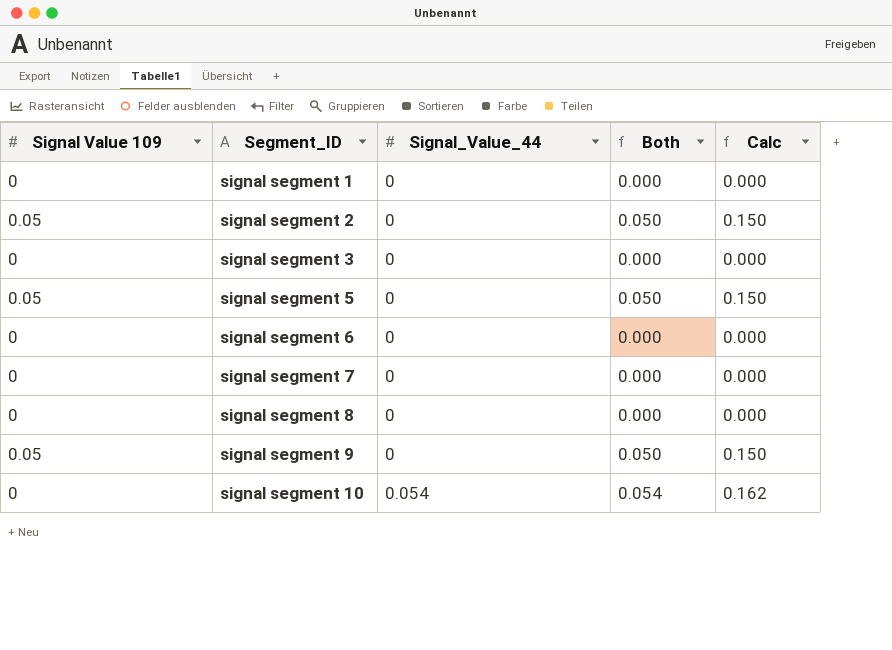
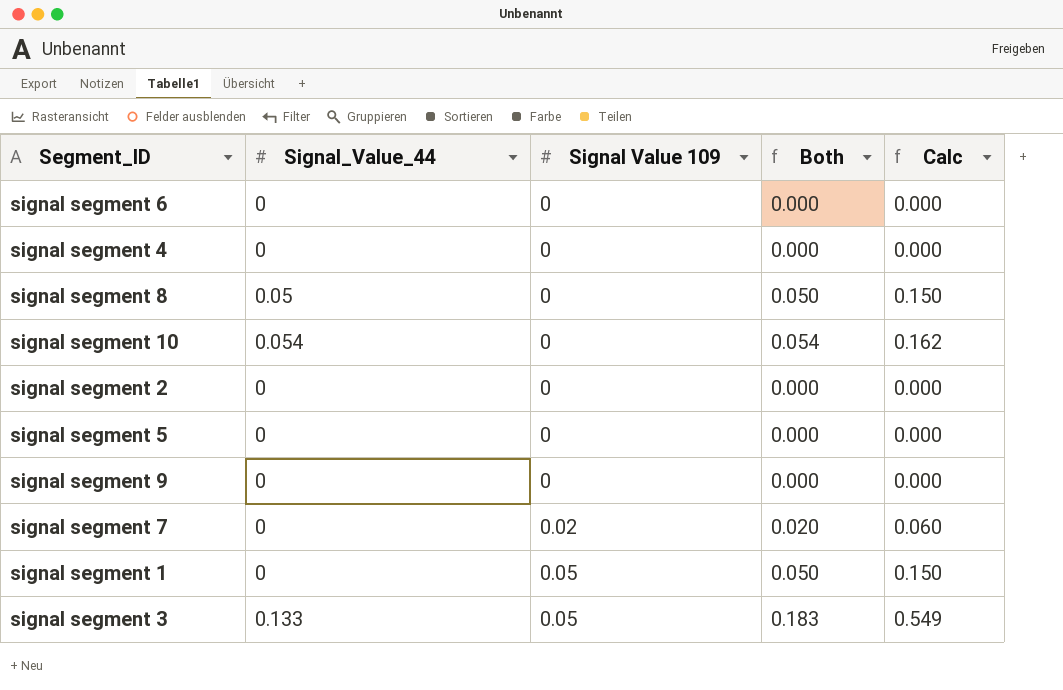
row order: Segment_ID ascending -> Signal Value 109 ascending
column Signal Value 109 | position: 1 -> 3
row signal segment 4: none -> 0 | 0 | 0.000 | 0.000
signal segment 8 | Signal_Value_44: 0 -> 0.05
signal segment 8 | Both: 0.000 -> 0.050
signal segment 8 | Calc: 0.000 -> 0.150
signal segment 2 | Signal Value 109: 0.05 -> 0
signal segment 2 | Both: 0.050 -> 0.000
signal segment 2 | Calc: 0.150 -> 0.000
signal segment 5 | Signal Value 109: 0.05 -> 0
signal segment 5 | Both: 0.050 -> 0.000
signal segment 5 | Calc: 0.150 -> 0.000
signal segment 9 | Signal Value 109: 0.05 -> 0
signal segment 9 | Both: 0.050 -> 0.000
signal segment 9 | Calc: 0.150 -> 0.000
signal segment 7 | Signal Value 109: 0 -> 0.02
signal segment 7 | Both: 0.000 -> 0.020
signal segment 7 | Calc: 0.000 -> 0.060
signal segment 1 | Signal Value 109: 0 -> 0.05
signal segment 1 | Both: 0.000 -> 0.050
signal segment 1 | Calc: 0.000 -> 0.150
signal segment 3 | Signal_Value_44: 0 -> 0.133
signal segment 3 | Signal Value 109: 0 -> 0.05
signal segment 3 | Both: 0.000 -> 0.183
signal segment 3 | Calc: 0.000 -> 0.549

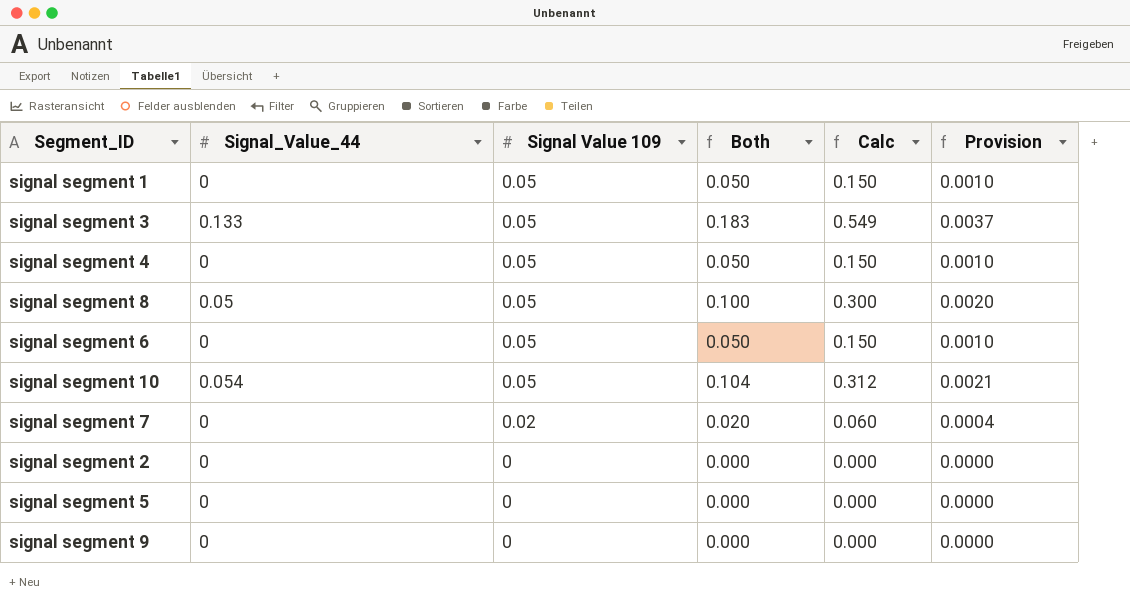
row order: Signal Value 109 ascending -> Signal Value 109 descending
column Provision | formula: none -> [Both] * 0.02
signal segment 4 | Signal Value 109: 0 -> 0.05
signal segment 4 | Both: 0.000 -> 0.050
signal segment 4 | Calc: 0.000 -> 0.150
signal segment 8 | Signal Value 109: 0 -> 0.05
signal segment 8 | Both: 0.050 -> 0.100
signal segment 8 | Calc: 0.150 -> 0.300
signal segment 6 | Signal Value 109: 0 -> 0.05
signal segment 6 | Both: 0.000 -> 0.050
signal segment 6 | Calc: 0.000 -> 0.150
signal segment 10 | Signal Value 109: 0 -> 0.05
signal segment 10 | Both: 0.054 -> 0.104
signal segment 10 | Calc: 0.162 -> 0.312

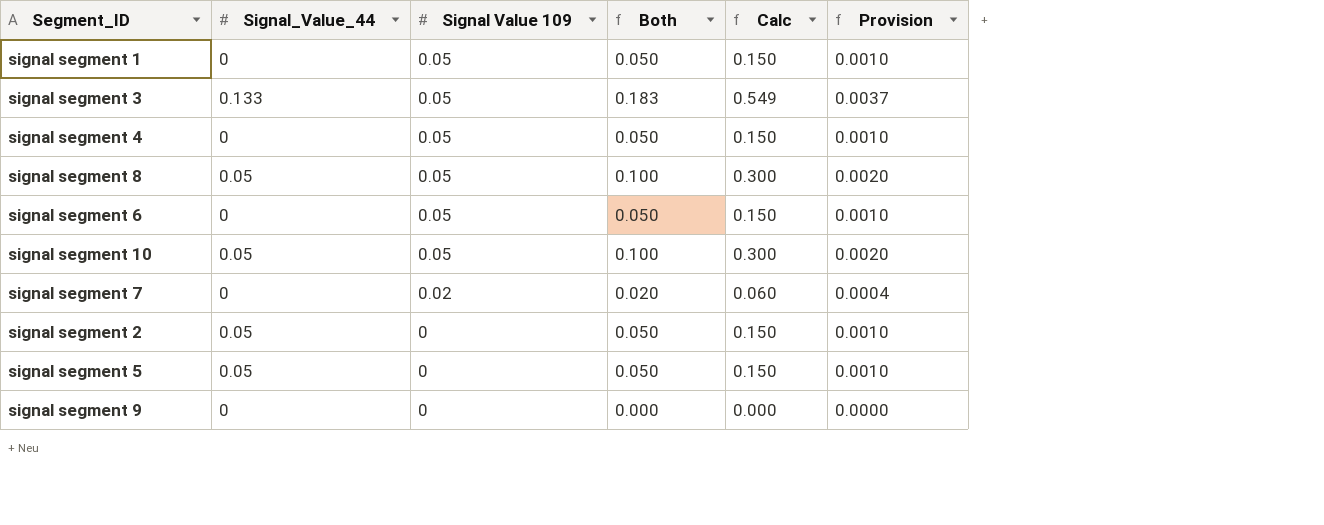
signal segment 10 | Signal_Value_44: 0.054 -> 0.05
signal segment 10 | Both: 0.104 -> 0.100
signal segment 10 | Calc: 0.312 -> 0.300
signal segment 10 | Provision: 0.0021 -> 0.0020
signal segment 2 | Signal_Value_44: 0 -> 0.05
signal segment 2 | Both: 0.000 -> 0.050
signal segment 2 | Calc: 0.000 -> 0.150
signal segment 2 | Provision: 0.0000 -> 0.0010
signal segment 5 | Signal_Value_44: 0 -> 0.05
signal segment 5 | Both: 0.000 -> 0.050
signal segment 5 | Calc: 0.000 -> 0.150
signal segment 5 | Provision: 0.0000 -> 0.0010

